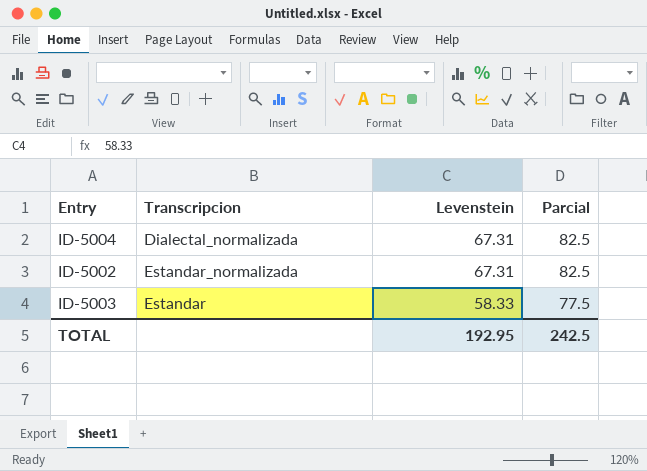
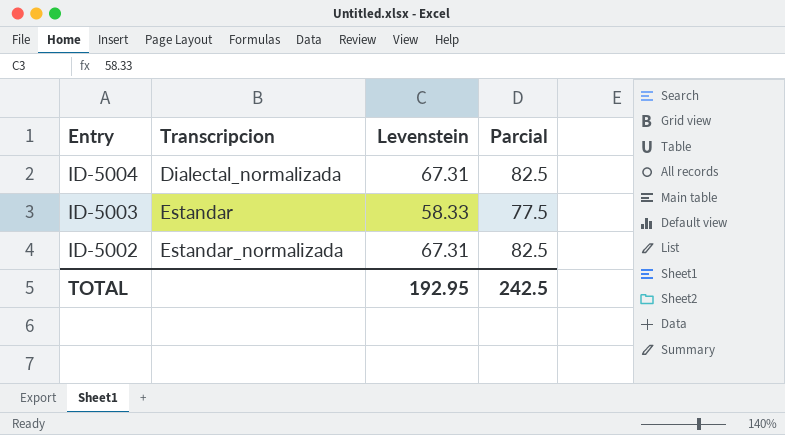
row order: Levenstein descending -> Entry descending

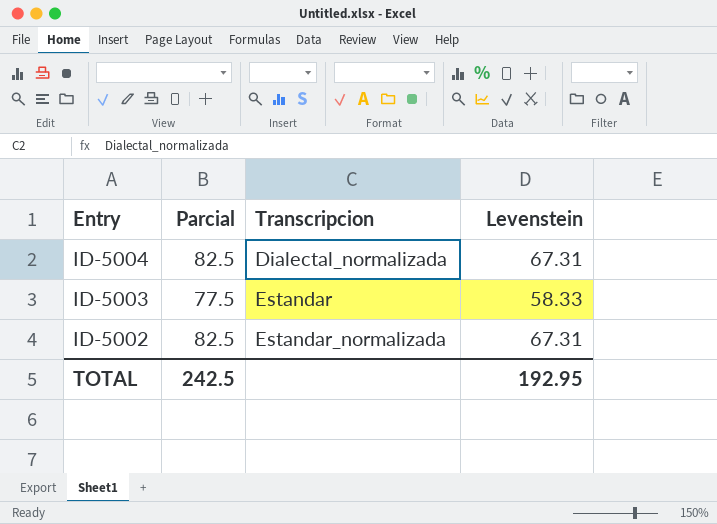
column Parcial | position: 4 -> 2

